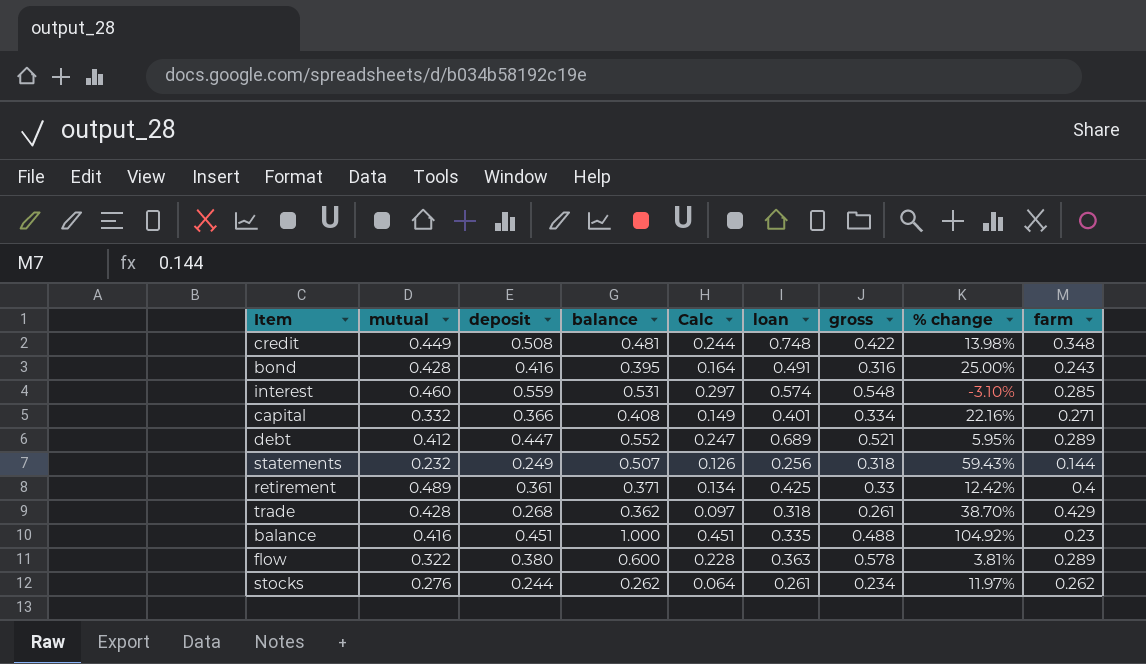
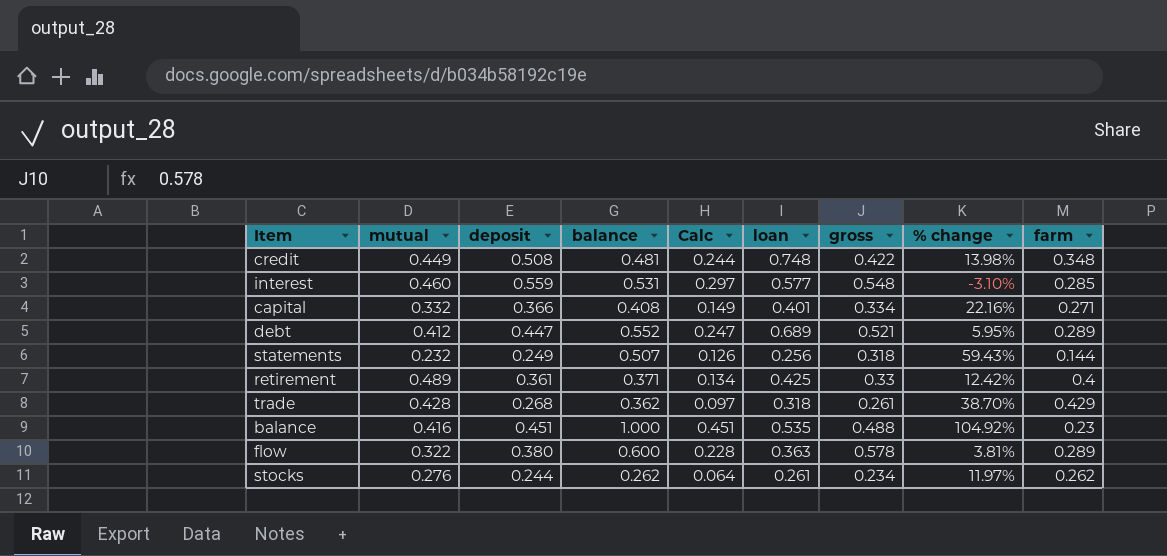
row bond: 0.428 | 0.416 | 0.395 | 0.164 | 0.491 | 0.316 | 25.00% | 0.243 -> none
interest | loan: 0.574 -> 0.577
balance | loan: 0.335 -> 0.535

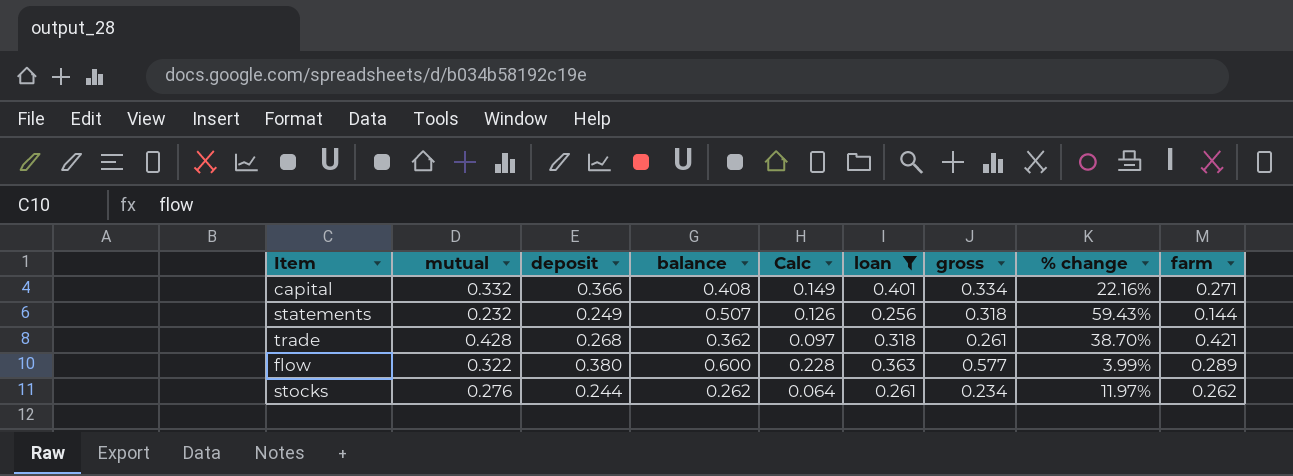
filter: none -> loan <= 0.401
trade | farm: 0.429 -> 0.421
flow | gross: 0.578 -> 0.577
flow | % change: 3.81% -> 3.99%

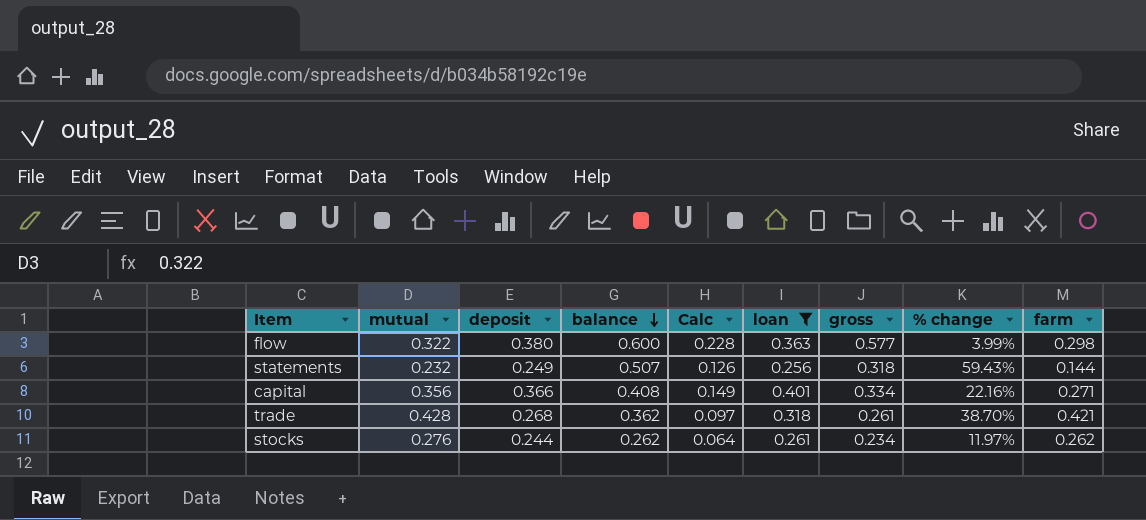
row order: none -> balance descending
flow | farm: 0.289 -> 0.298
capital | mutual: 0.332 -> 0.356

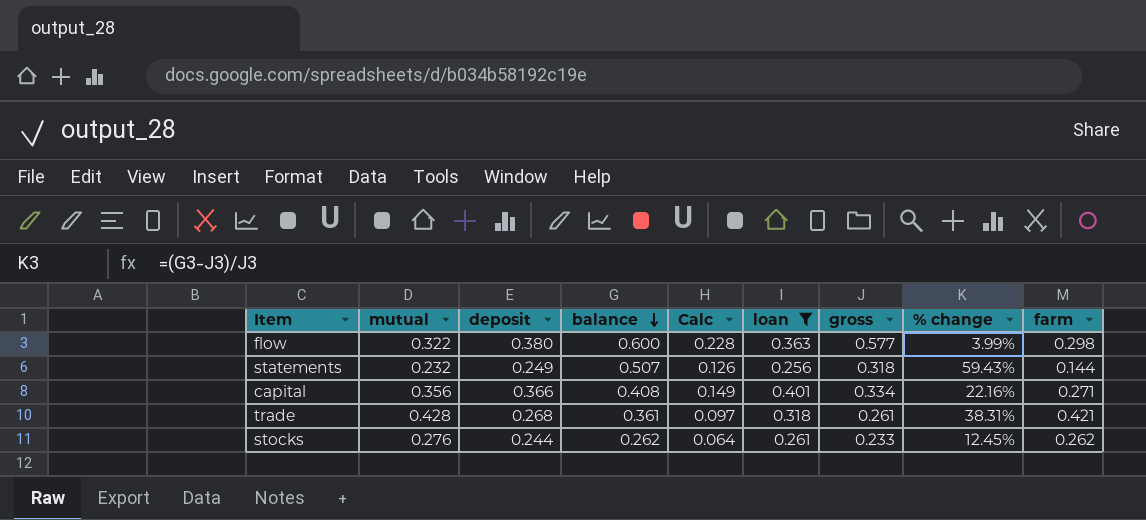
trade | balance: 0.362 -> 0.361
trade | % change: 38.70% -> 38.31%
stocks | gross: 0.234 -> 0.233
stocks | % change: 11.97% -> 12.45%

